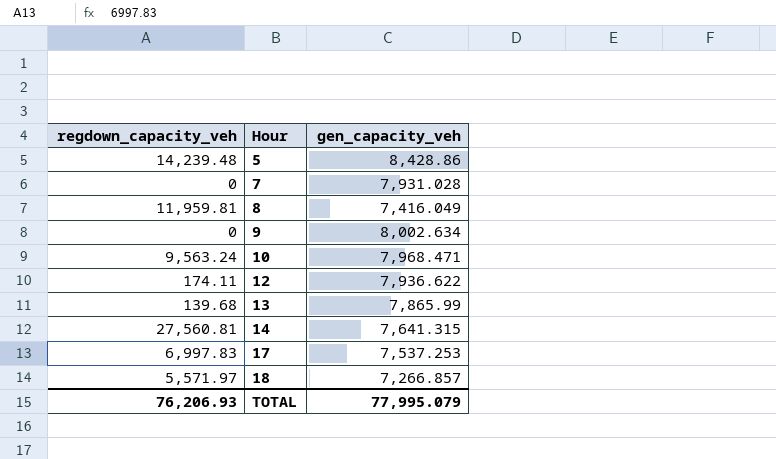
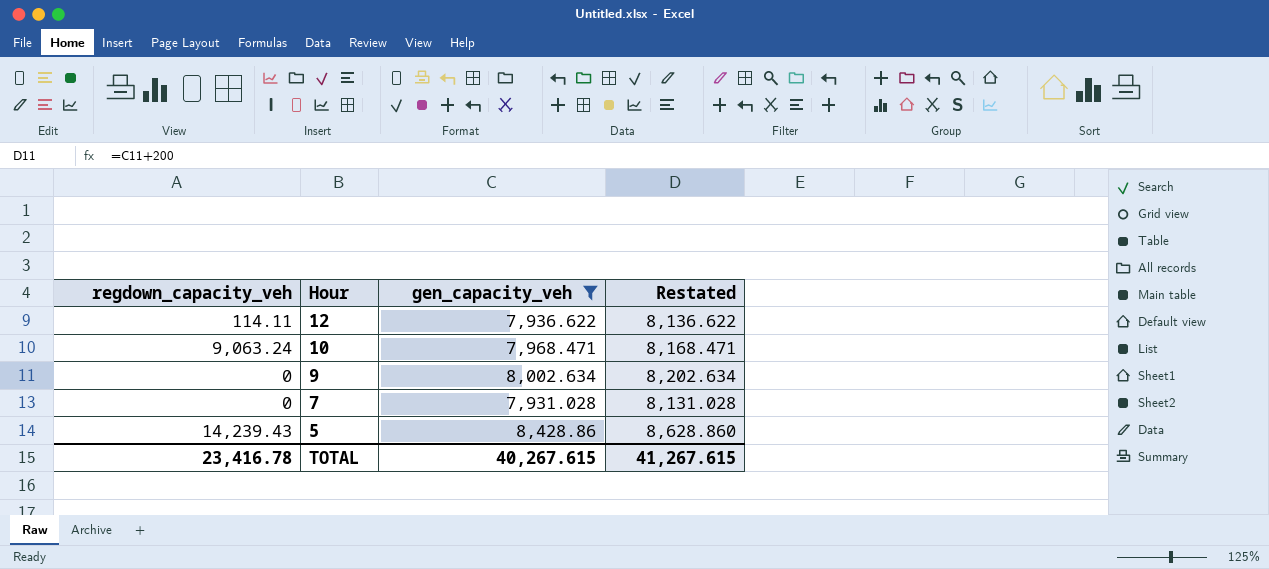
filter: none -> gen_capacity_veh >= 7,931.028
row order: Hour ascending -> Hour descending
column Restated | formula: none -> [gen_capacity_veh] + 200
12 | regdown_capacity_veh: 174.11 -> 114.11
10 | regdown_capacity_veh: 9,563.24 -> 9,063.24
5 | regdown_capacity_veh: 14,239.48 -> 14,239.43
TOTAL | regdown_capacity_veh: 76,206.93 -> 23,416.78
TOTAL | gen_capacity_veh: 77,995.079 -> 40,267.615

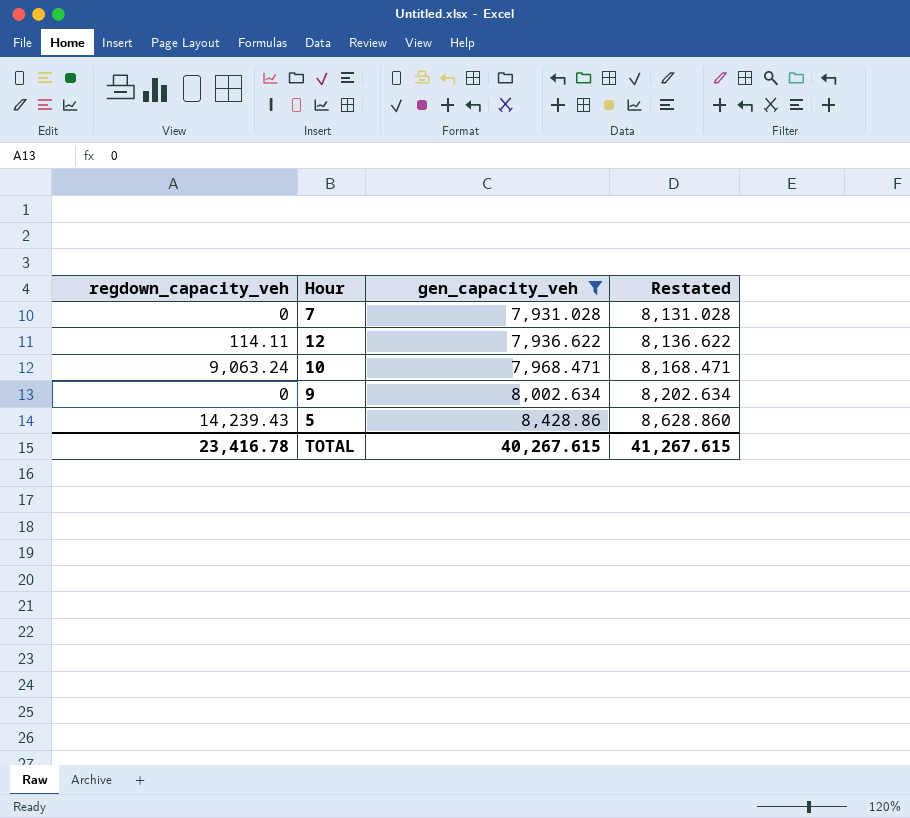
row order: Hour descending -> gen_capacity_veh ascending

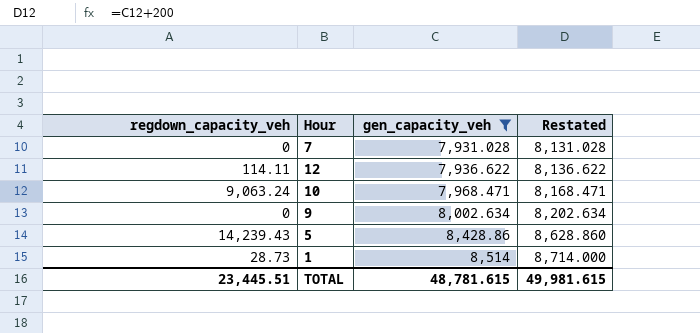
row 1: none -> 28.73 | 8,514 | 8,714.000
TOTAL | regdown_capacity_veh: 23,416.78 -> 23,445.51
TOTAL | gen_capacity_veh: 40,267.615 -> 48,781.615
TOTAL | Restated: 41,267.615 -> 49,981.615

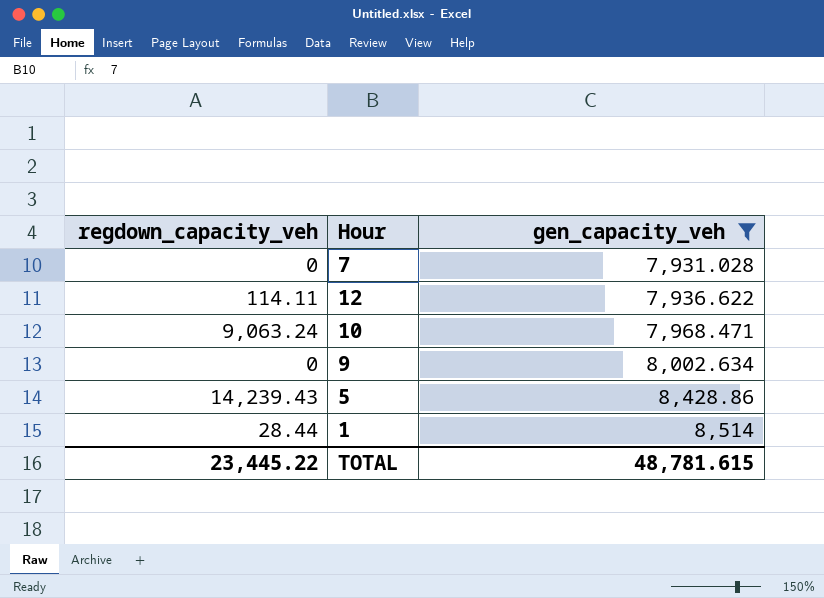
column Restated | formula: [gen_capacity_veh] + 200 -> none
1 | regdown_capacity_veh: 28.73 -> 28.44
TOTAL | regdown_capacity_veh: 23,445.51 -> 23,445.22

